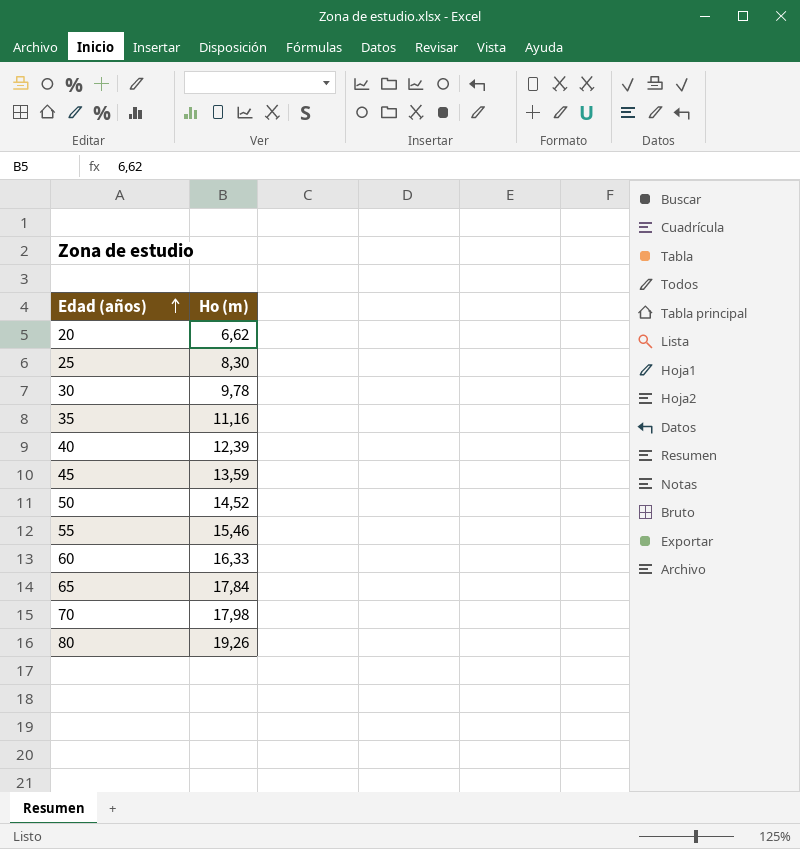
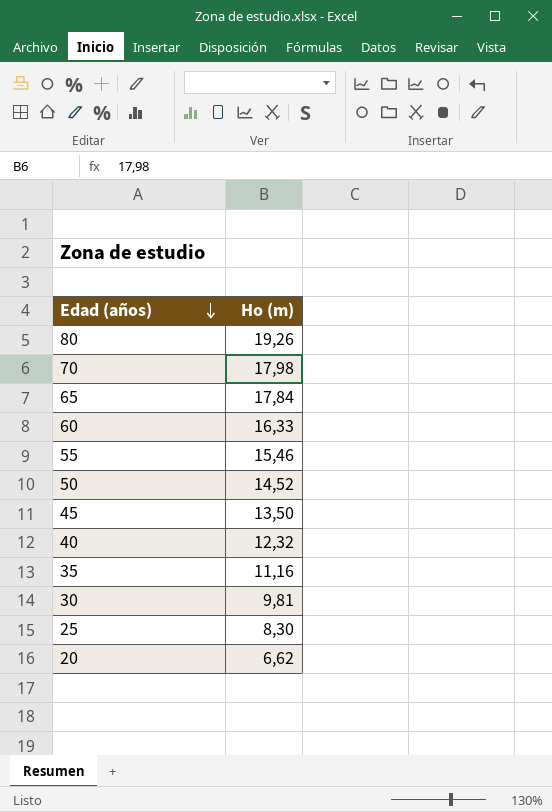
row order: Edad (años) ascending -> Edad (años) descending
45 | Ho (m): 13,59 -> 13,50
40 | Ho (m): 12,39 -> 12,32
30 | Ho (m): 9,78 -> 9,81

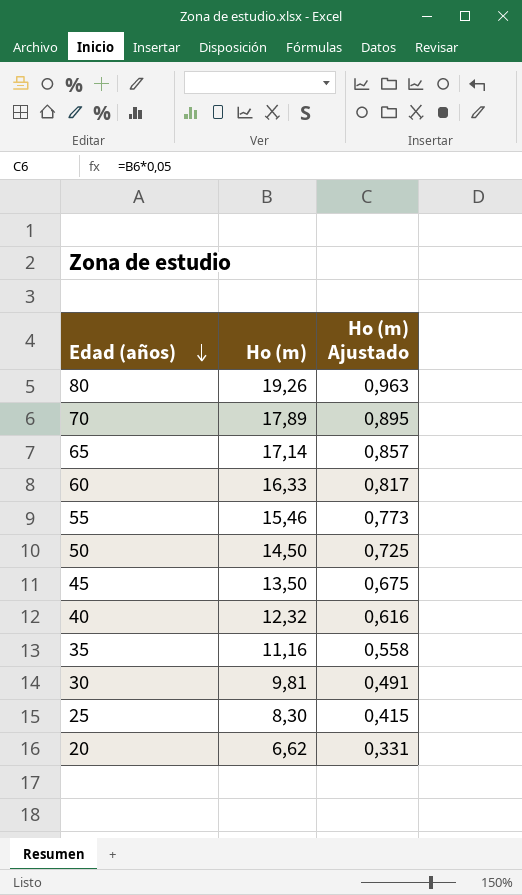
column Ho (m) Ajustado | formula: none -> [Ho (m)] * 0,05
70 | Ho (m): 17,98 -> 17,89
65 | Ho (m): 17,84 -> 17,14
50 | Ho (m): 14,52 -> 14,50

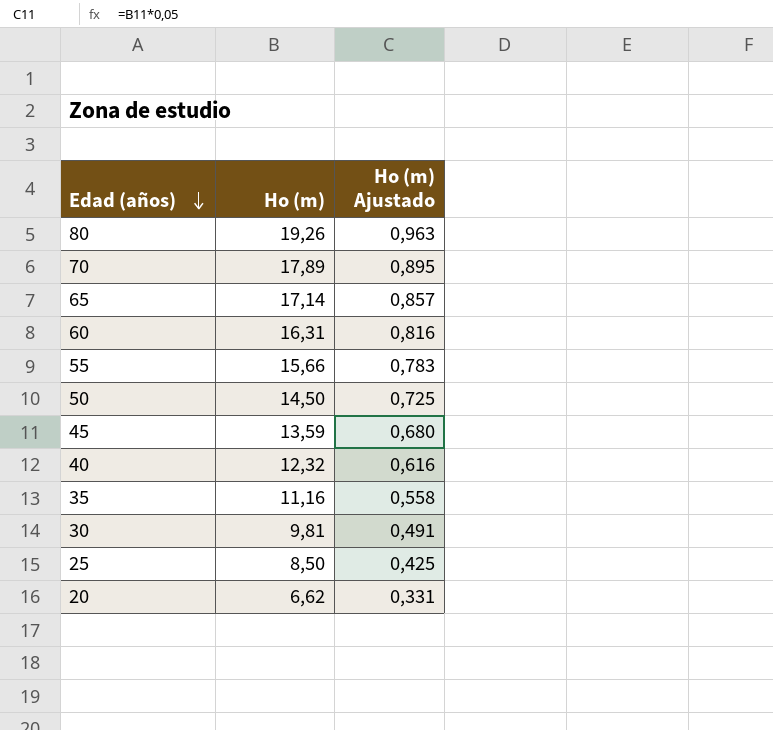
60 | Ho (m): 16,33 -> 16,31
60 | Ho (m) Ajustado: 0,817 -> 0,816
55 | Ho (m): 15,46 -> 15,66
55 | Ho (m) Ajustado: 0,773 -> 0,783
45 | Ho (m): 13,50 -> 13,59
45 | Ho (m) Ajustado: 0,675 -> 0,680
25 | Ho (m): 8,30 -> 8,50
25 | Ho (m) Ajustado: 0,415 -> 0,425

